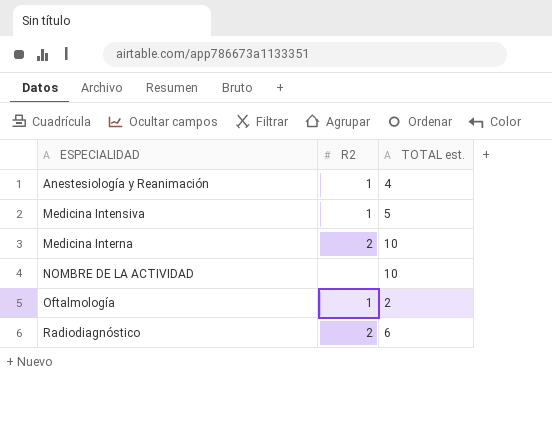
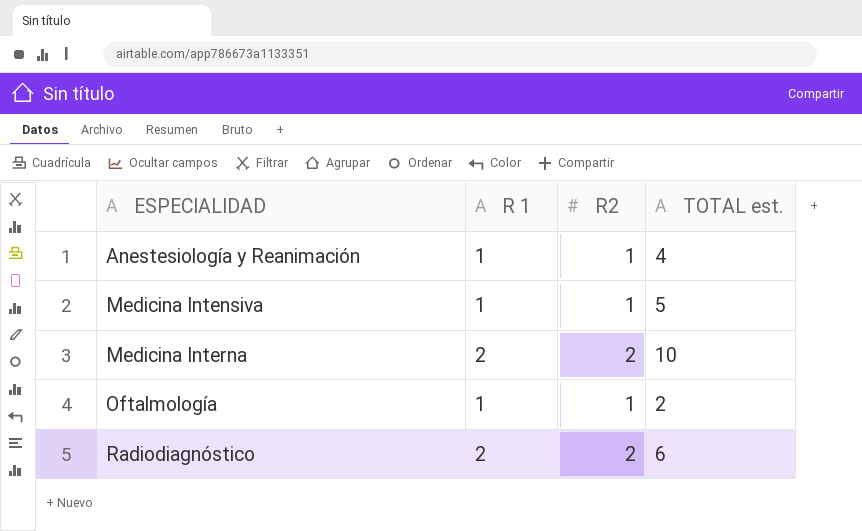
column R 1 | position: none -> 2
row NOMBRE DE LA ACTIVIDAD: none | 10 -> none

